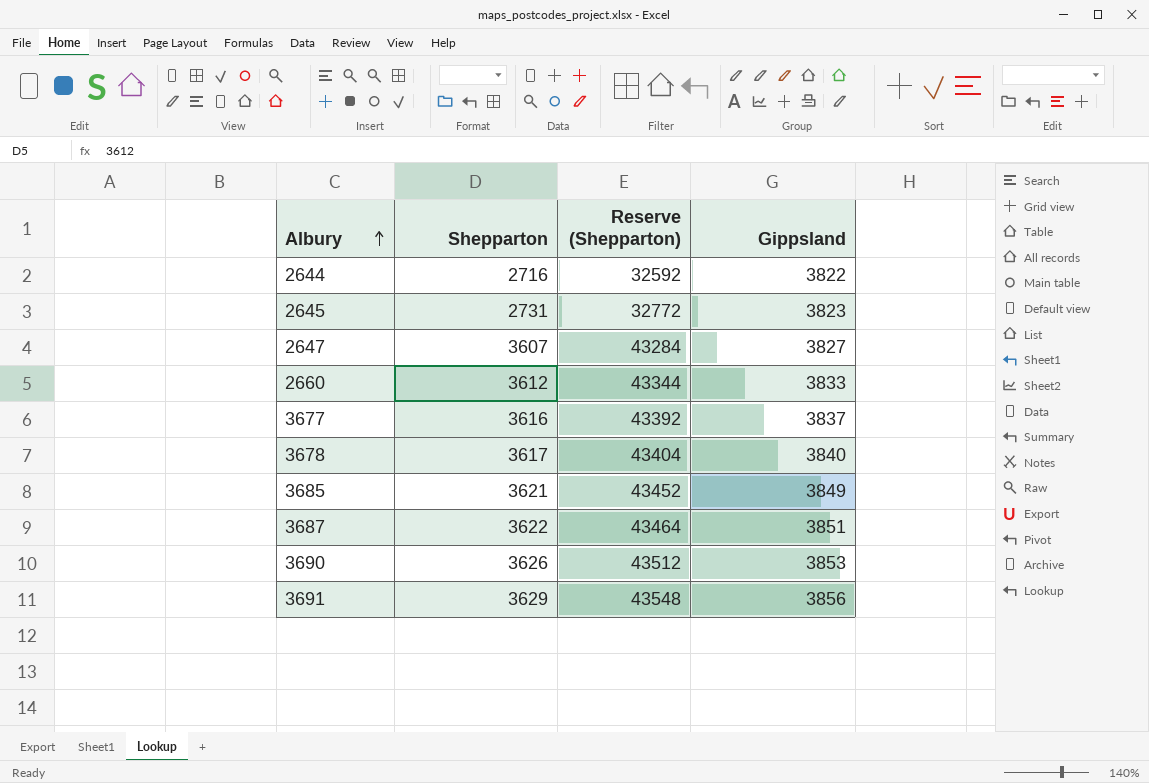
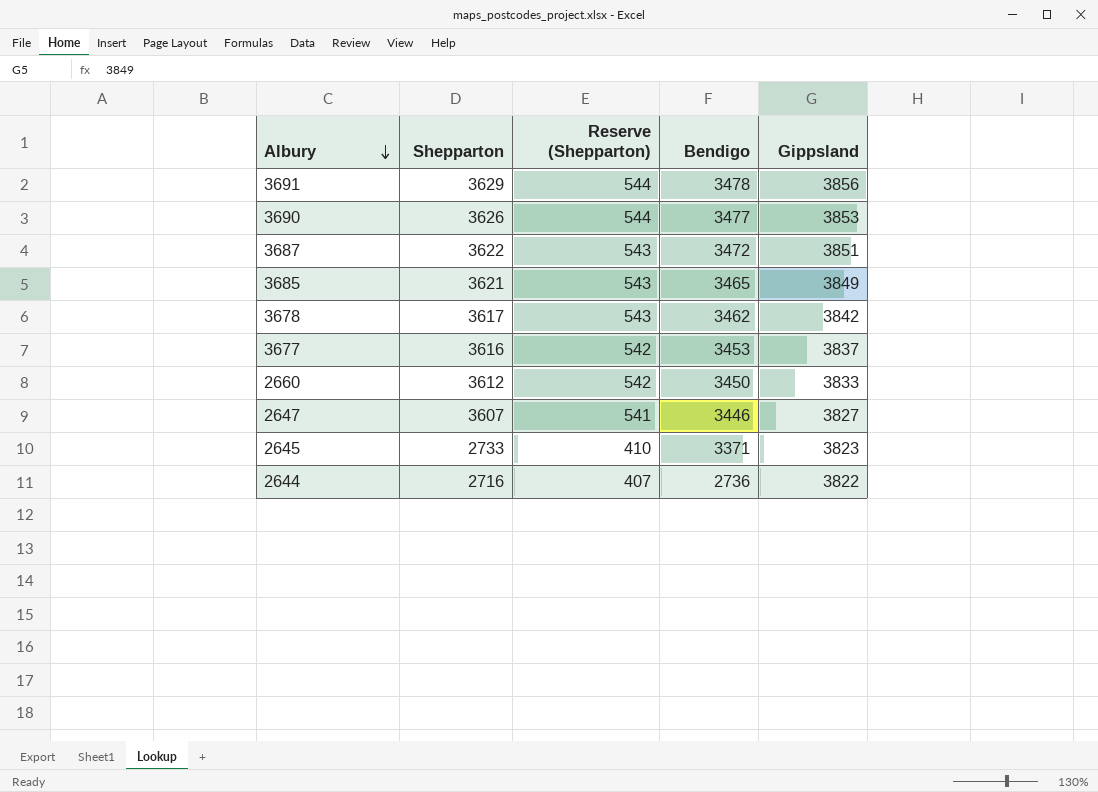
row order: Albury ascending -> Albury descending
column Reserve (Shepparton) | formula: [Shepparton] * 12 -> [Shepparton] * 0.15
column Bendigo | position: none -> 4
3678 | Gippsland: 3840 -> 3842
2645 | Shepparton: 2731 -> 2733

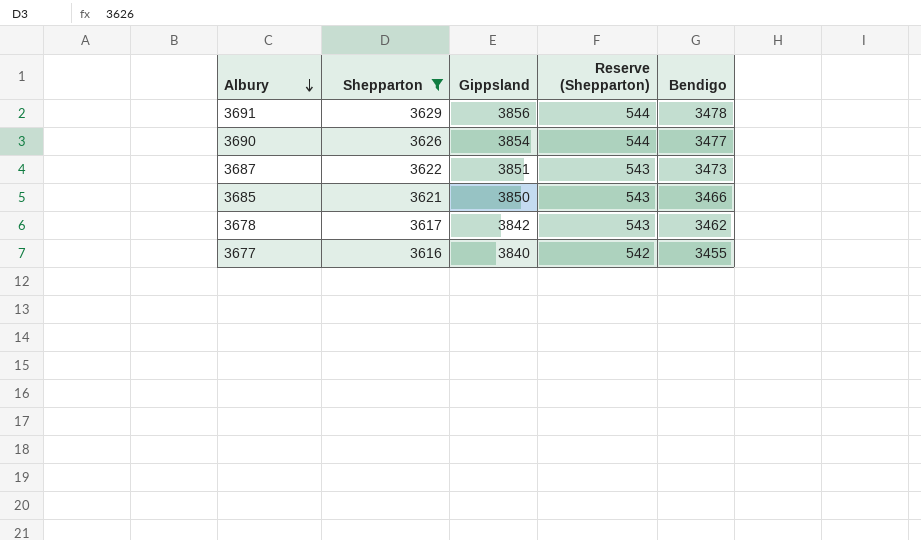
filter: none -> Shepparton >= 3616
column Gippsland | position: 5 -> 3
3690 | Gippsland: 3853 -> 3854
3687 | Bendigo: 3472 -> 3473
3685 | Gippsland: 3849 -> 3850
3685 | Bendigo: 3465 -> 3466
3677 | Gippsland: 3837 -> 3840
3677 | Bendigo: 3453 -> 3455

